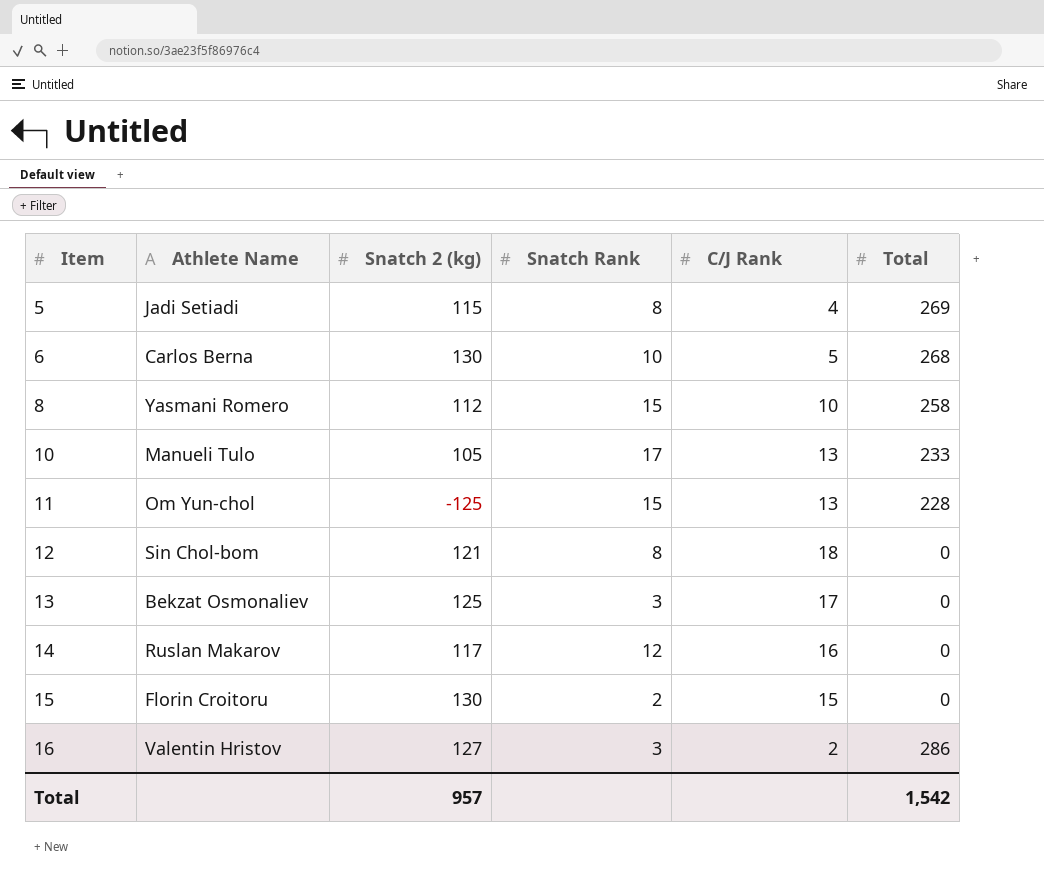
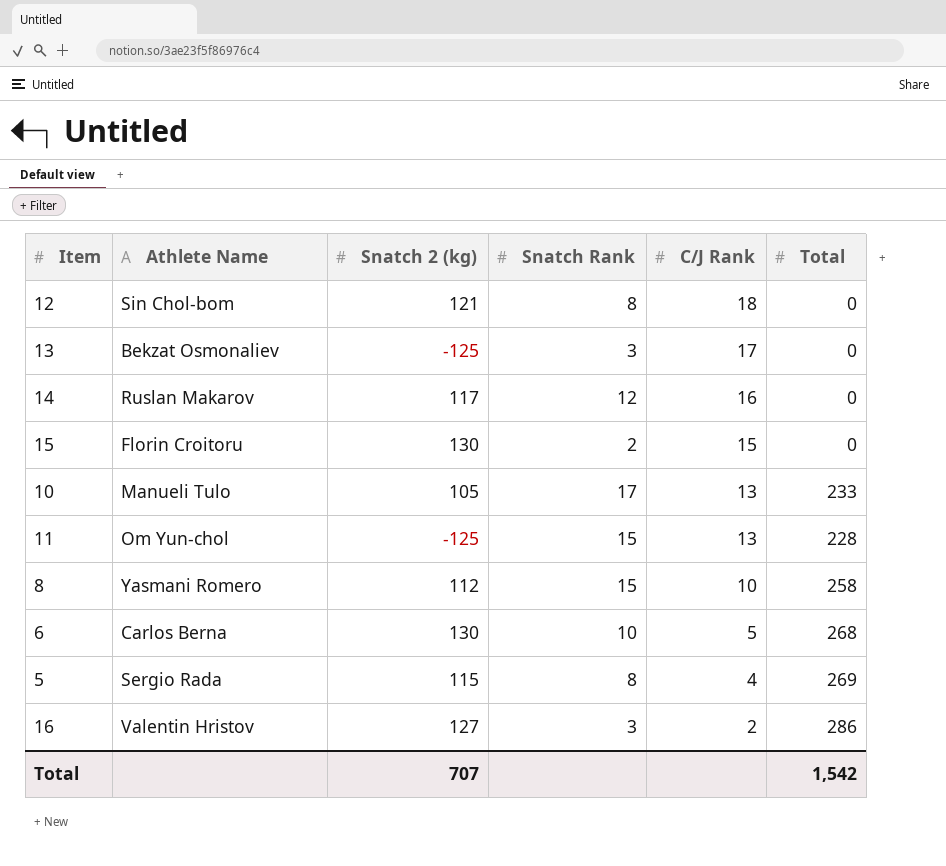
row order: Item ascending -> C/J Rank descending
13 | Snatch 2 (kg): 125 -> -125
5 | Athlete Name: Jadi Setiadi -> Sergio Rada
Total | Snatch 2 (kg): 957 -> 707

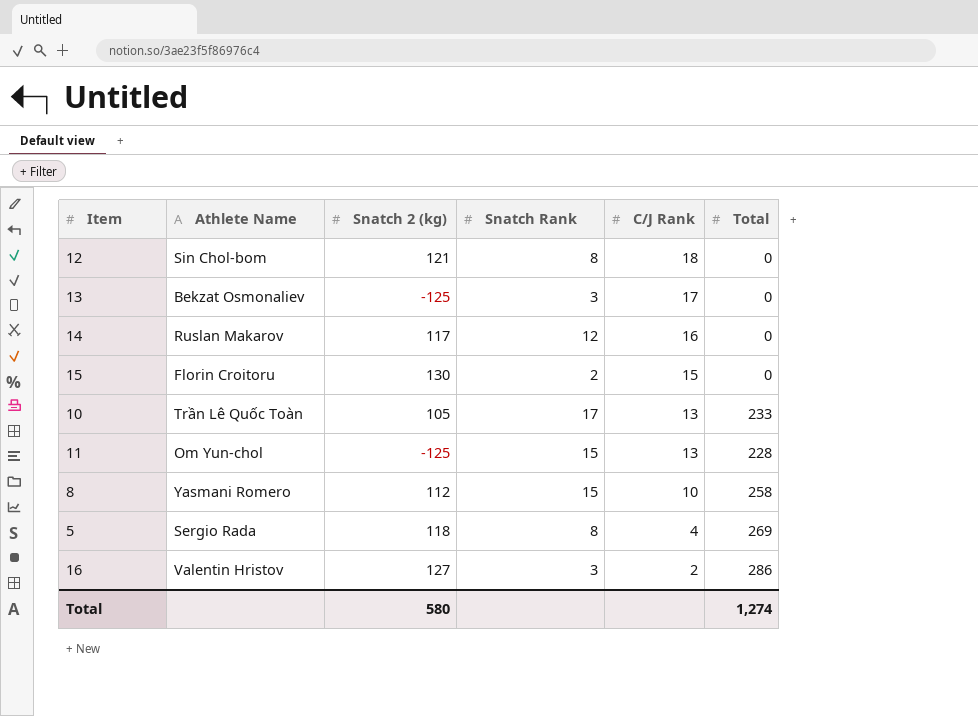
row 6: Carlos Berna | 130 | 10 | 5 | 268 -> none
10 | Athlete Name: Manueli Tulo -> Trần Lê Quốc Toàn
5 | Snatch 2 (kg): 115 -> 118
Total | Snatch 2 (kg): 707 -> 580
Total | Total: 1,542 -> 1,274

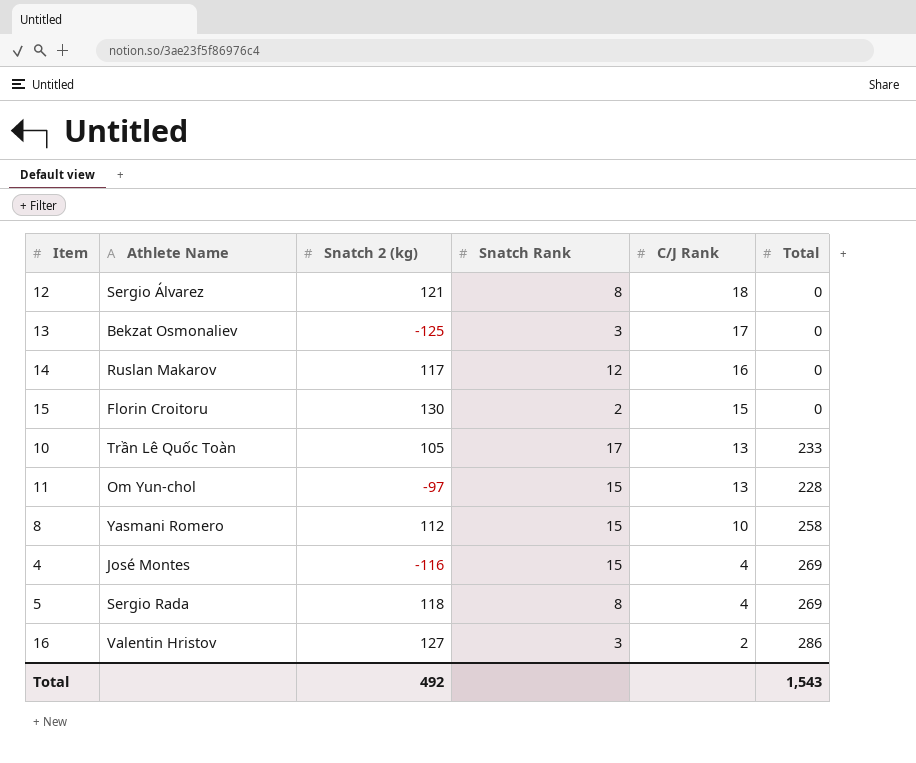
12 | Athlete Name: Sin Chol-bom -> Sergio Álvarez
11 | Snatch 2 (kg): -125 -> -97
row 4: none -> José Montes | -116 | 15 | 4 | 269
Total | Snatch 2 (kg): 580 -> 492
Total | Total: 1,274 -> 1,543

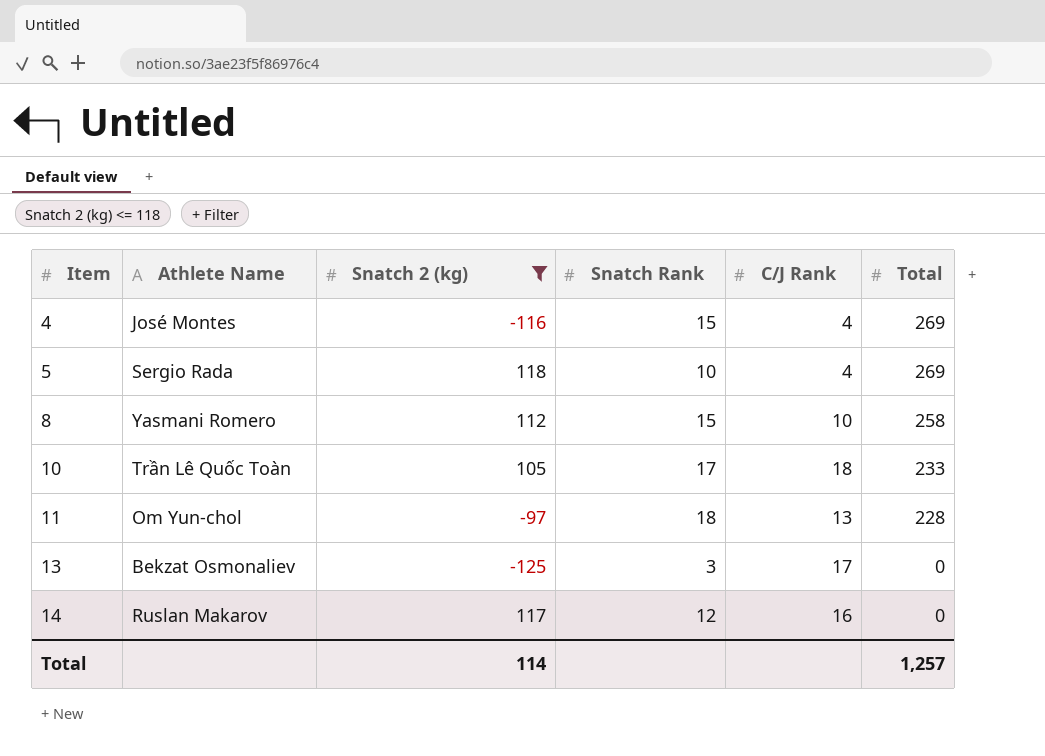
filter: none -> Snatch 2 (kg) <= 118
row order: C/J Rank descending -> Item ascending
5 | Snatch Rank: 8 -> 10
10 | C/J Rank: 13 -> 18
11 | Snatch Rank: 15 -> 18
Total | Snatch 2 (kg): 492 -> 114
Total | Total: 1,543 -> 1,257

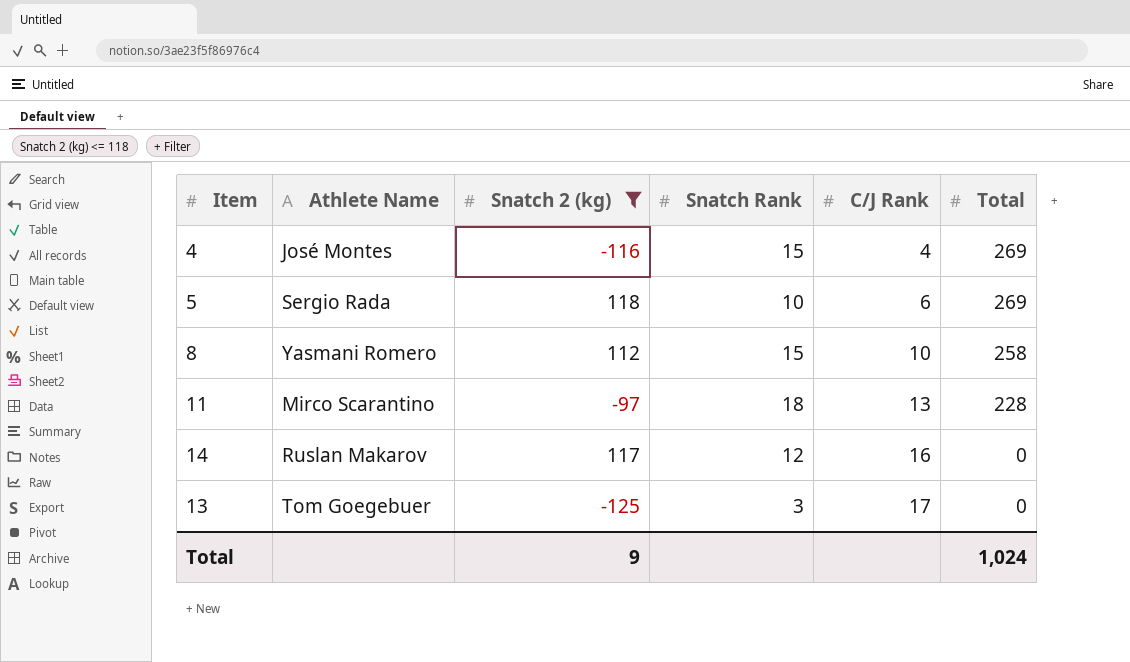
row order: Item ascending -> C/J Rank ascending
row 10: Trần Lê Quốc Toàn | 105 | 17 | 18 | 233 -> none
5 | C/J Rank: 4 -> 6
11 | Athlete Name: Om Yun-chol -> Mirco Scarantino
13 | Athlete Name: Bekzat Osmonaliev -> Tom Goegebuer
Total | Snatch 2 (kg): 114 -> 9
Total | Total: 1,257 -> 1,024

